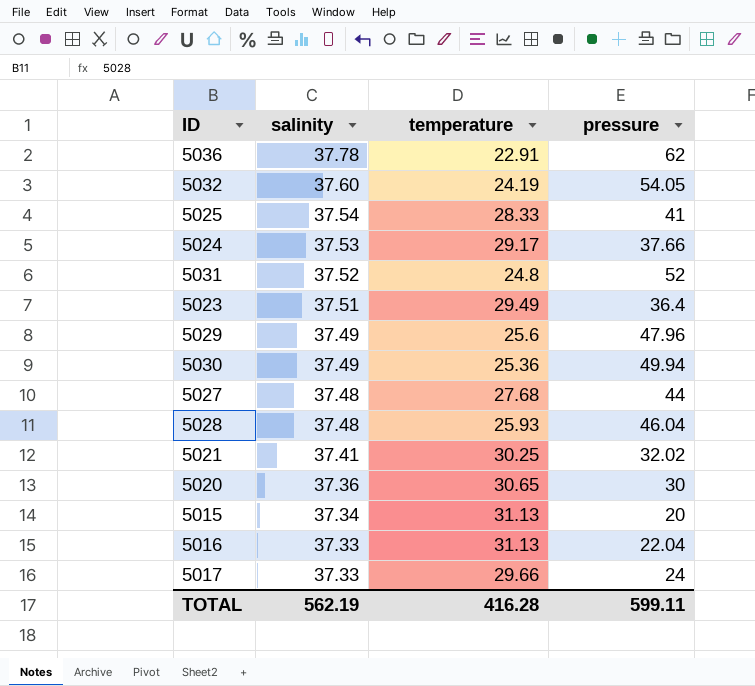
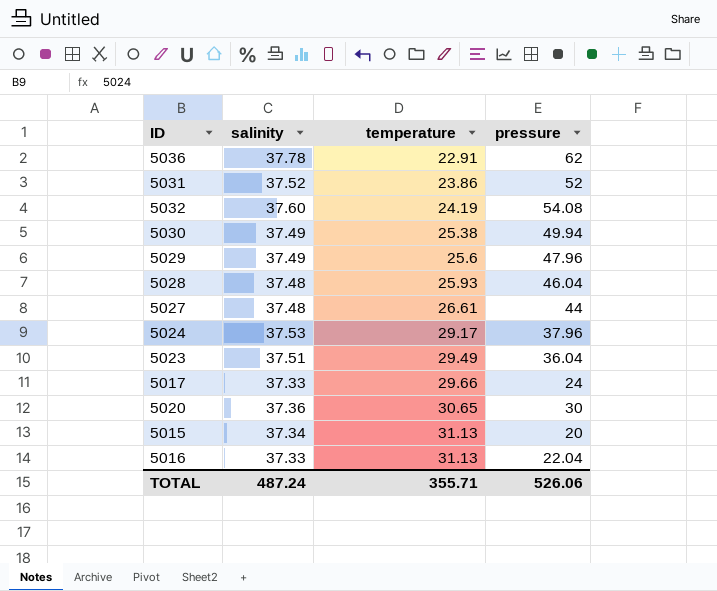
row order: salinity descending -> temperature ascending
row 5025: 37.54 | 28.33 | 41 -> none
row 5021: 37.41 | 30.25 | 32.02 -> none
5031 | temperature: 24.8 -> 23.86
5032 | pressure: 54.05 -> 54.08
5030 | temperature: 25.36 -> 25.38
5027 | temperature: 27.68 -> 26.61
5024 | pressure: 37.66 -> 37.96
5023 | pressure: 36.4 -> 36.04
TOTAL | salinity: 562.19 -> 487.24
TOTAL | temperature: 416.28 -> 355.71
TOTAL | pressure: 599.11 -> 526.06

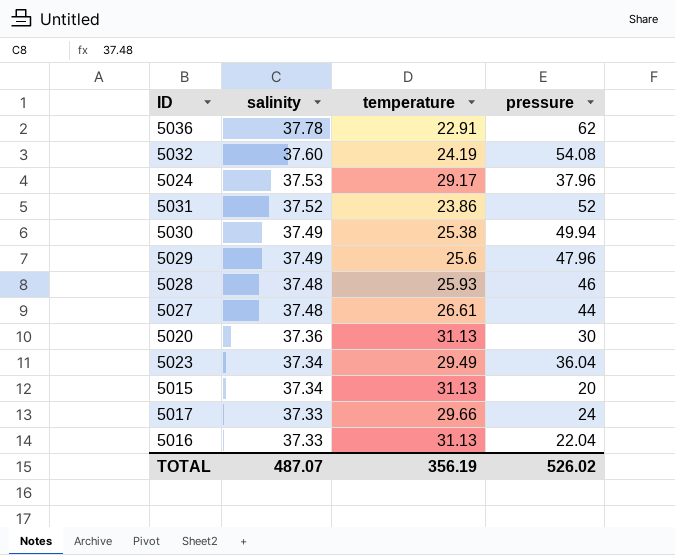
row order: temperature ascending -> salinity descending
5028 | pressure: 46.04 -> 46
5020 | temperature: 30.65 -> 31.13
5023 | salinity: 37.51 -> 37.34
TOTAL | salinity: 487.24 -> 487.07
TOTAL | temperature: 355.71 -> 356.19
TOTAL | pressure: 526.06 -> 526.02

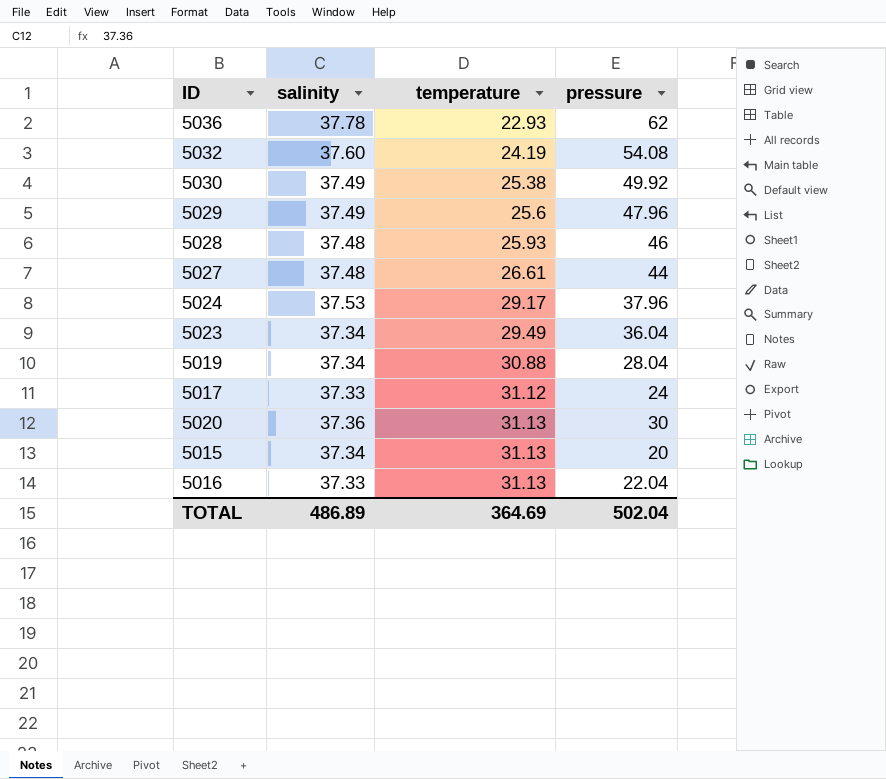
row order: salinity descending -> temperature ascending
row 5031: 37.52 | 23.86 | 52 -> none
5036 | temperature: 22.91 -> 22.93
5030 | pressure: 49.94 -> 49.92
row 5019: none -> 37.34 | 30.88 | 28.04
5017 | temperature: 29.66 -> 31.12
TOTAL | salinity: 487.07 -> 486.89
TOTAL | temperature: 356.19 -> 364.69
TOTAL | pressure: 526.02 -> 502.04

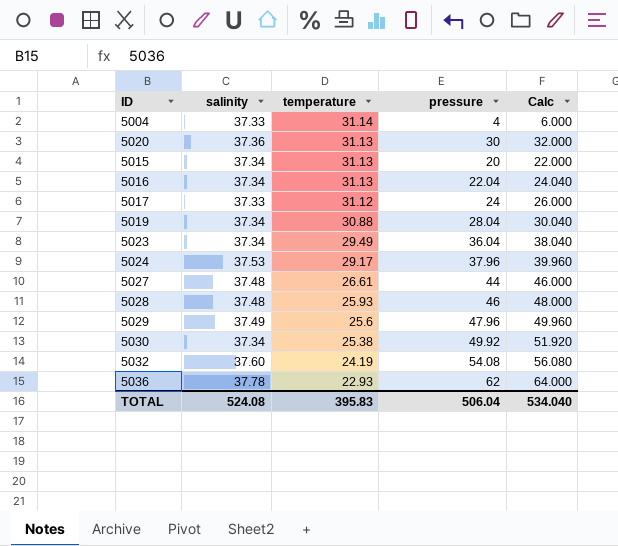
row order: temperature ascending -> temperature descending
column Calc | formula: none -> [pressure] + 2
row 5004: none -> 37.33 | 31.14 | 4 | 6.000
5016 | salinity: 37.33 -> 37.34
5030 | salinity: 37.49 -> 37.34
TOTAL | salinity: 486.89 -> 524.08
TOTAL | temperature: 364.69 -> 395.83
TOTAL | pressure: 502.04 -> 506.04

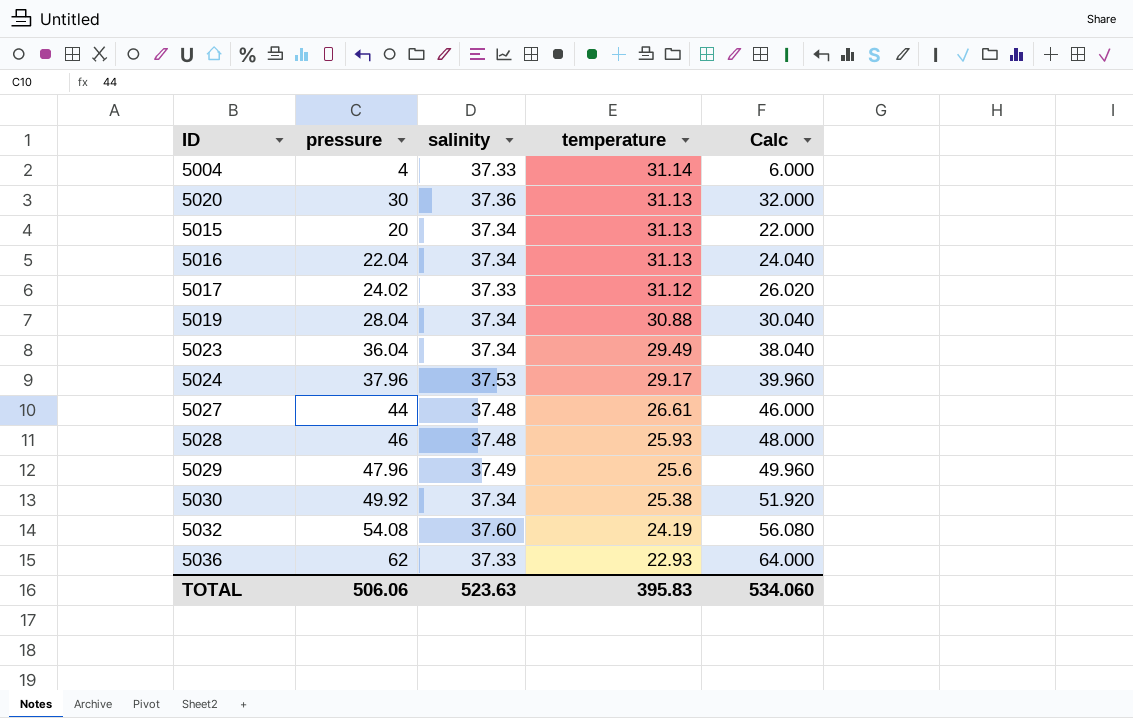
column pressure | position: 4 -> 2
5017 | pressure: 24 -> 24.02
5017 | Calc: 26.000 -> 26.020
5036 | salinity: 37.78 -> 37.33
TOTAL | pressure: 506.04 -> 506.06
TOTAL | salinity: 524.08 -> 523.63
TOTAL | Calc: 534.040 -> 534.060

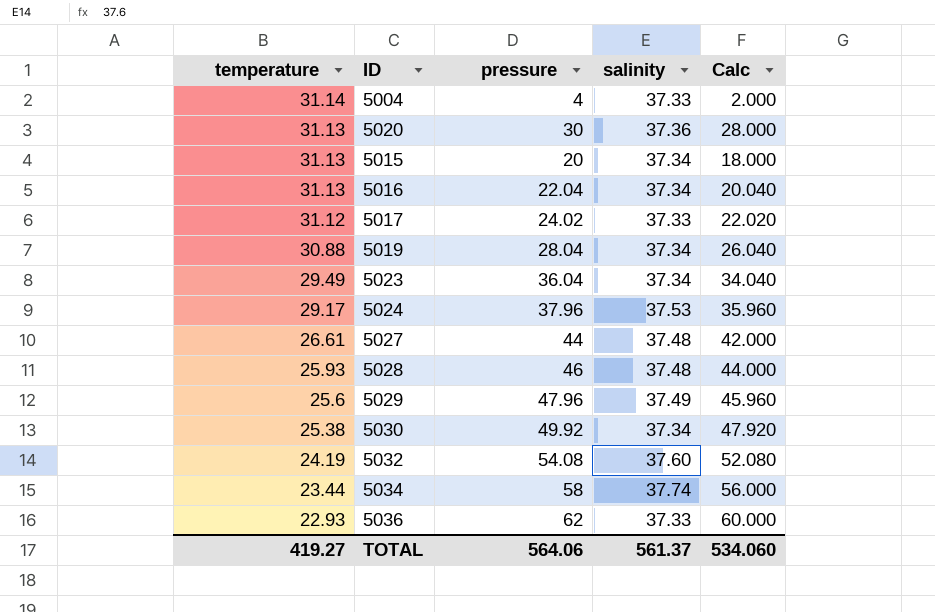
column temperature | position: 4 -> 1
column Calc | formula: [pressure] + 2 -> [pressure] - 2
row 5034: none -> 23.44 | 58 | 37.74 | 56.000
TOTAL | temperature: 395.83 -> 419.27
TOTAL | pressure: 506.06 -> 564.06
TOTAL | salinity: 523.63 -> 561.37

